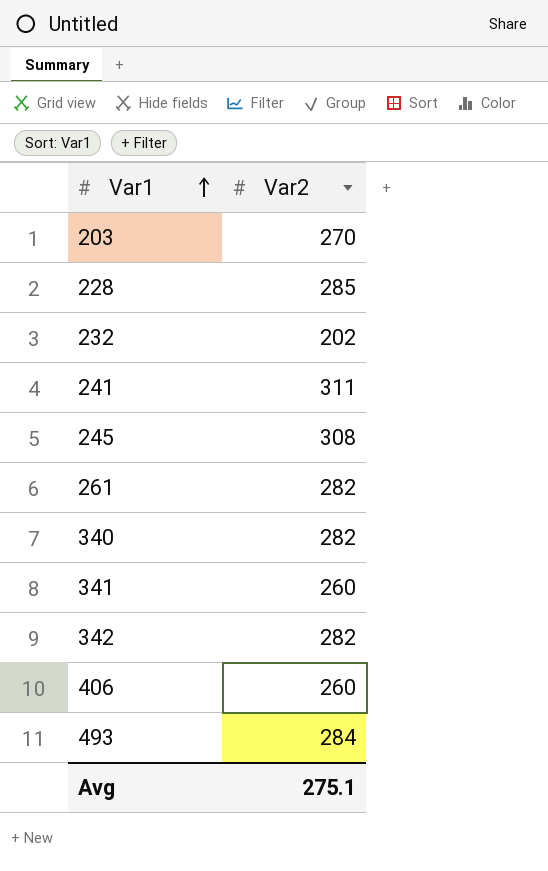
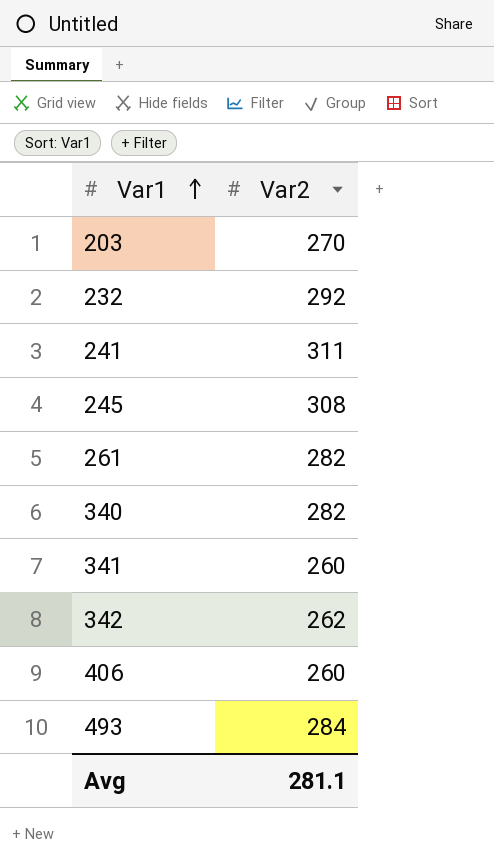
row 228: 285 -> none
232 | Var2: 202 -> 292
342 | Var2: 282 -> 262
Avg | Var2: 275.1 -> 281.1

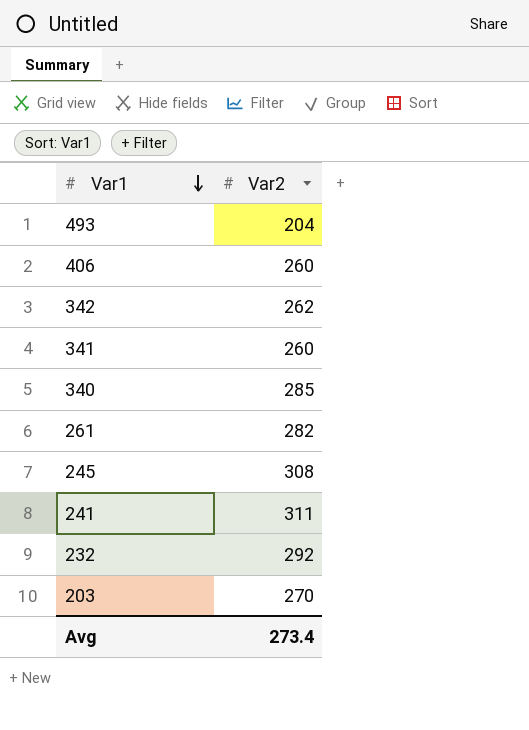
row order: Var1 ascending -> Var1 descending
493 | Var2: 284 -> 204
340 | Var2: 282 -> 285
Avg | Var2: 281.1 -> 273.4

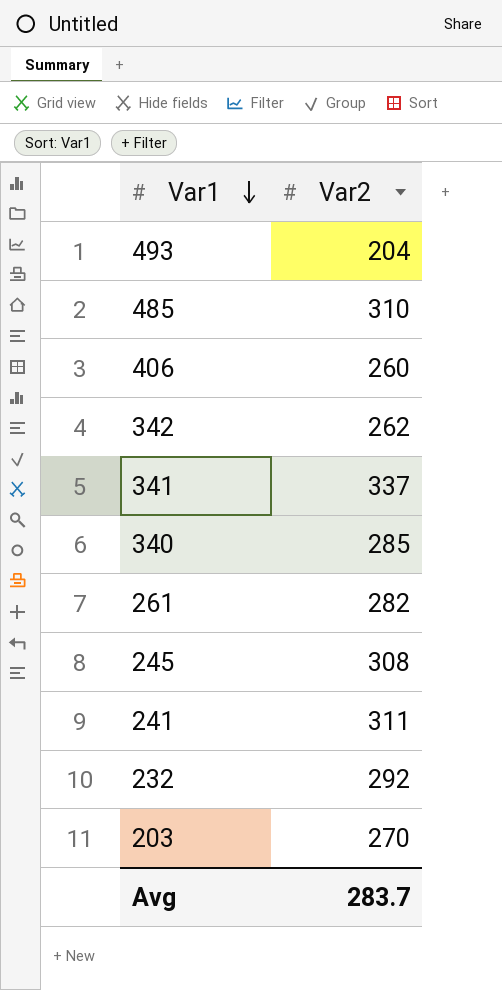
row 485: none -> 310
341 | Var2: 260 -> 337
Avg | Var2: 273.4 -> 283.7

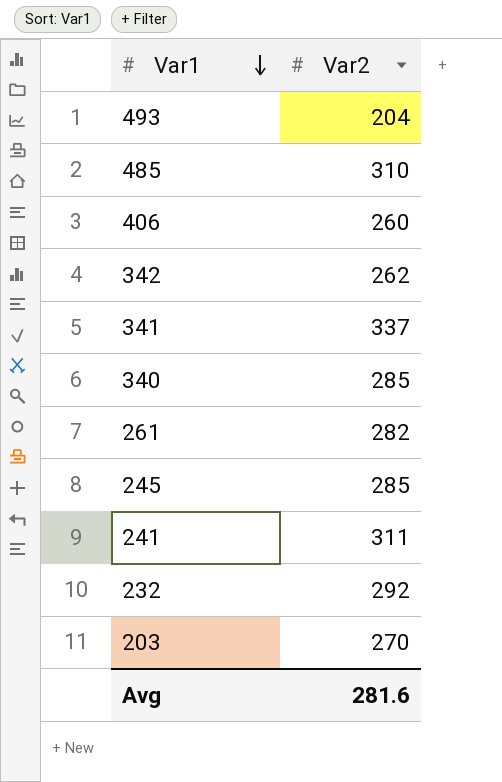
245 | Var2: 308 -> 285
Avg | Var2: 283.7 -> 281.6

